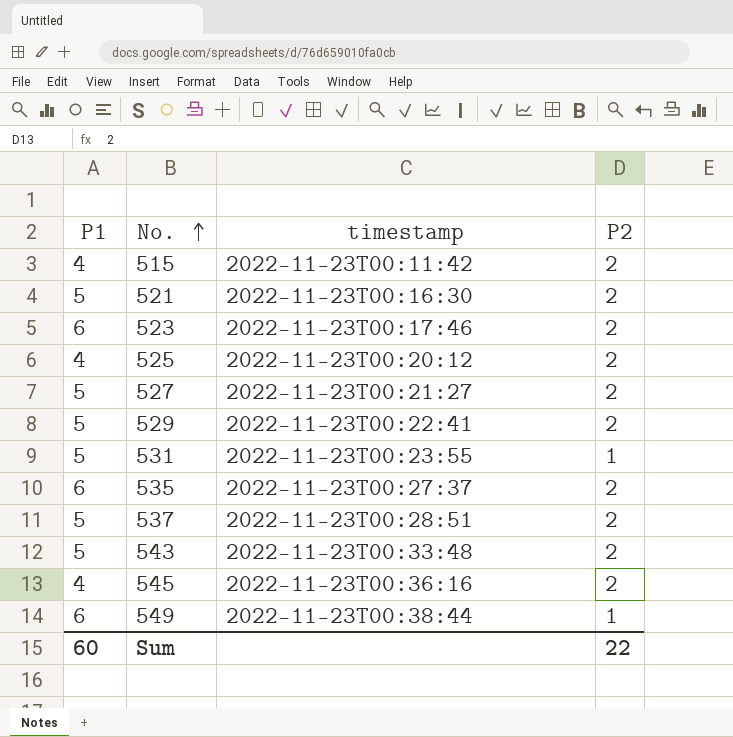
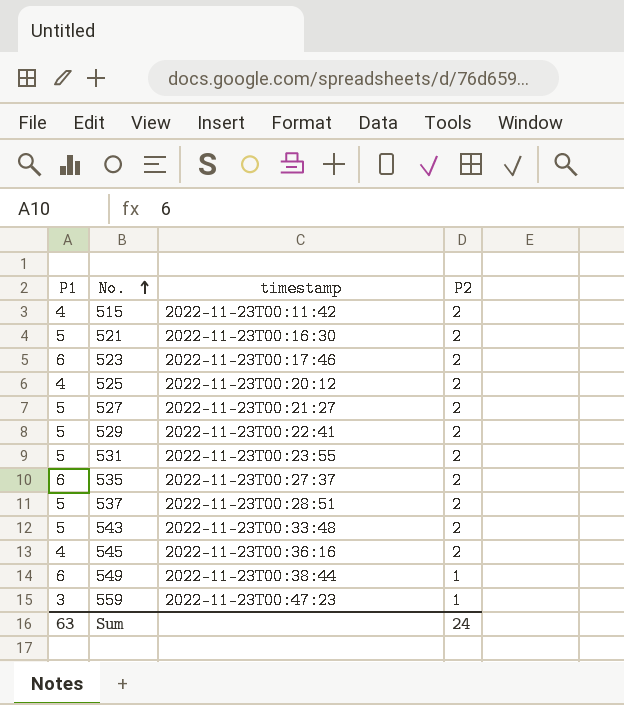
531 | P2: 1 -> 2
row 559: none -> 3 | 2022-11-23T00:47:23 | 1
Sum | P1: 60 -> 63
Sum | P2: 22 -> 24

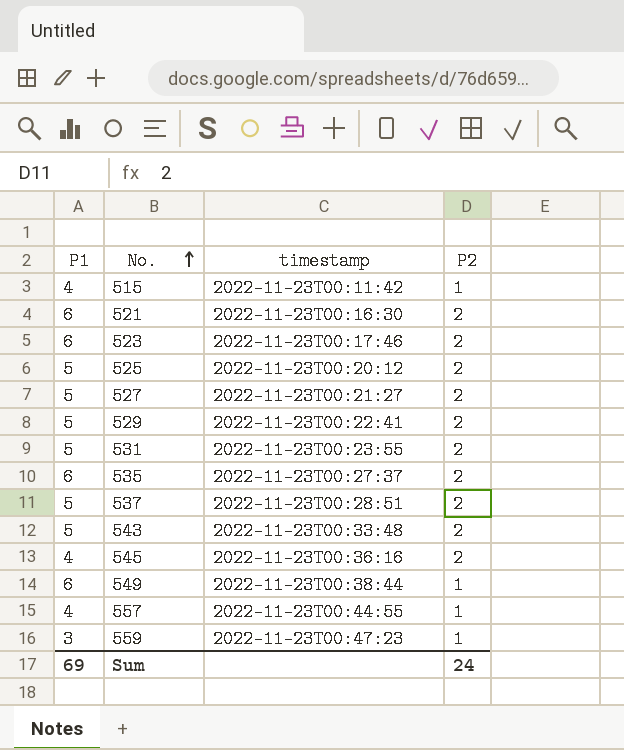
515 | P2: 2 -> 1
521 | P1: 5 -> 6
525 | P1: 4 -> 5
row 557: none -> 4 | 2022-11-23T00:44:55 | 1
Sum | P1: 63 -> 69

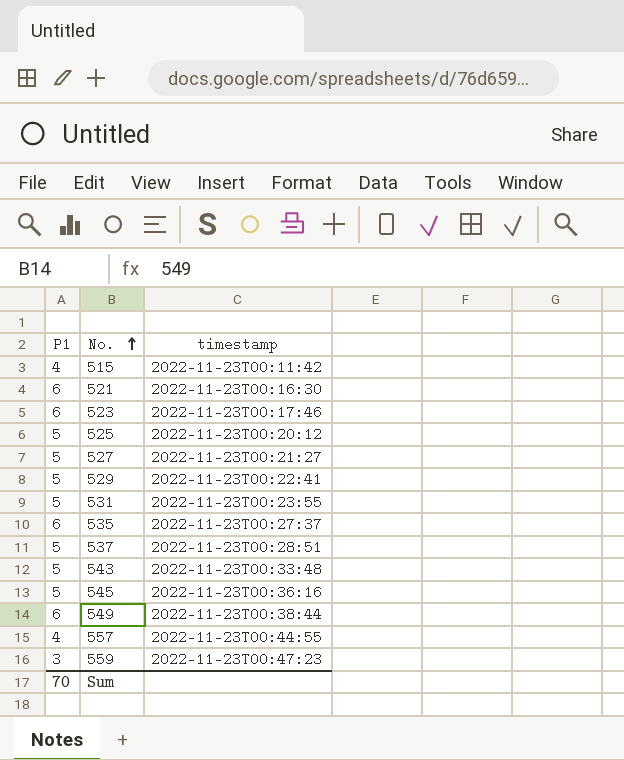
column P2 | position: 4 -> none
545 | P1: 4 -> 5
Sum | P1: 69 -> 70

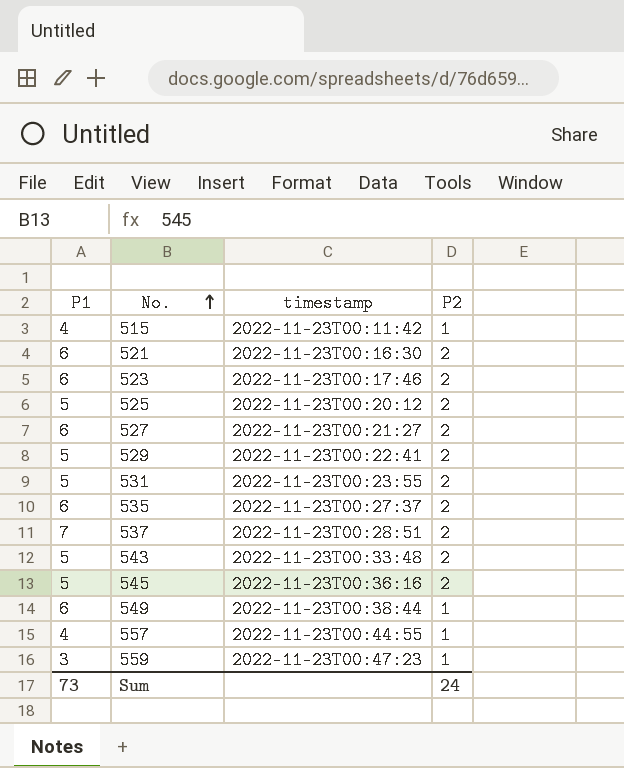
column P2 | position: none -> 4
527 | P1: 5 -> 6
537 | P1: 5 -> 7
Sum | P1: 70 -> 73

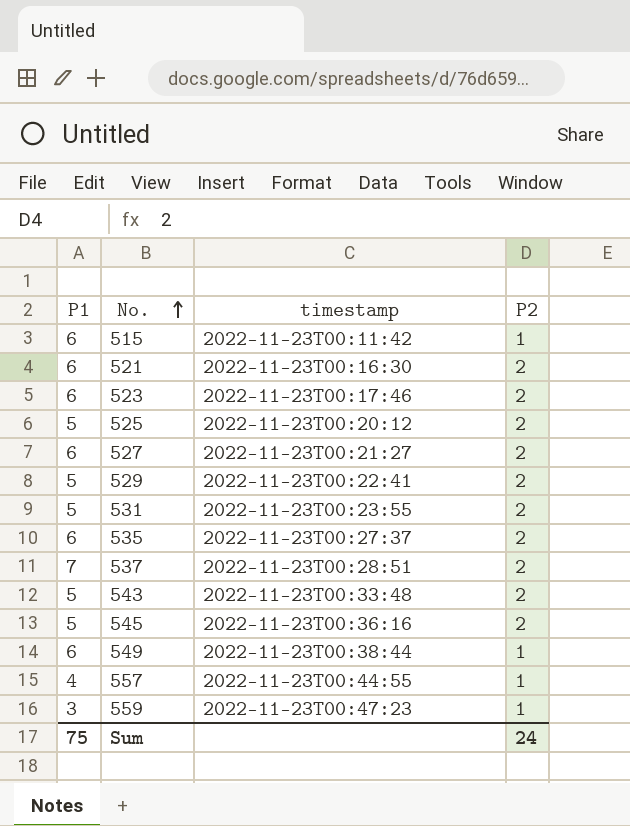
515 | P1: 4 -> 6
Sum | P1: 73 -> 75

